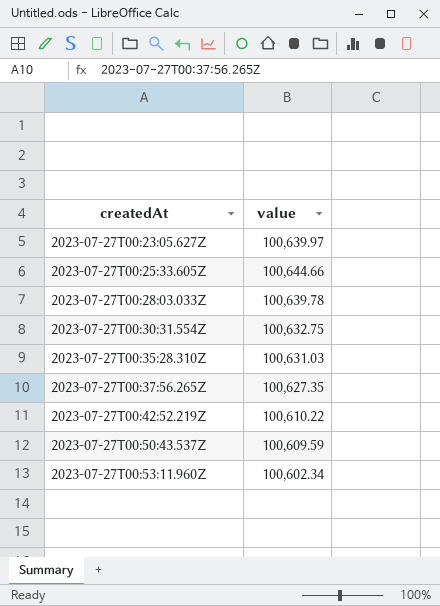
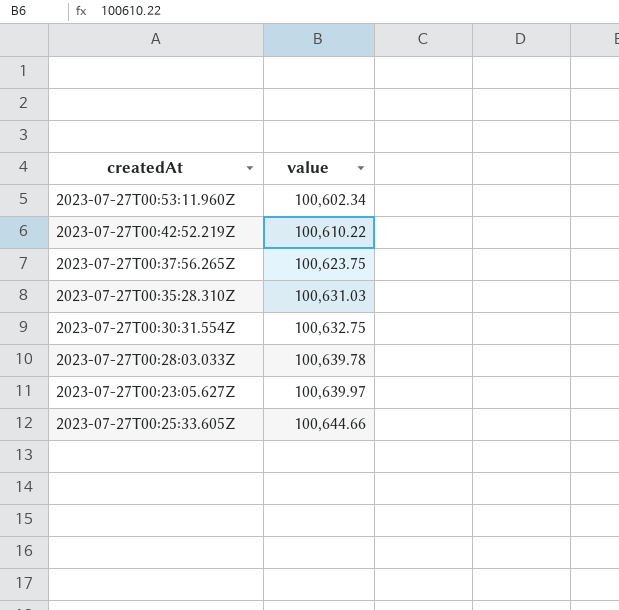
row order: createdAt ascending -> value ascending
row 2023-07-27T00:50:43.537Z: 100,609.59 -> none
2023-07-27T00:37:56.265Z | value: 100,627.35 -> 100,623.75

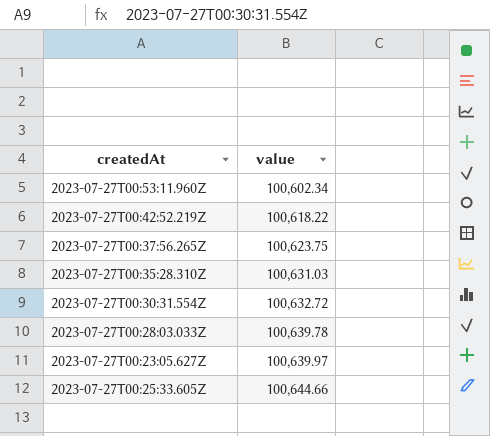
2023-07-27T00:42:52.219Z | value: 100,610.22 -> 100,618.22
2023-07-27T00:30:31.554Z | value: 100,632.75 -> 100,632.72

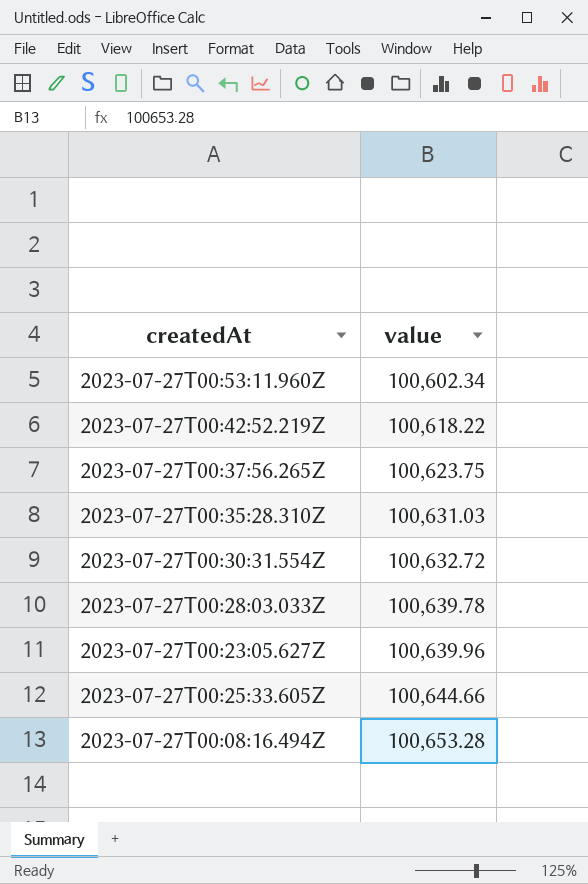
2023-07-27T00:23:05.627Z | value: 100,639.97 -> 100,639.96
row 2023-07-27T00:08:16.494Z: none -> 100,653.28

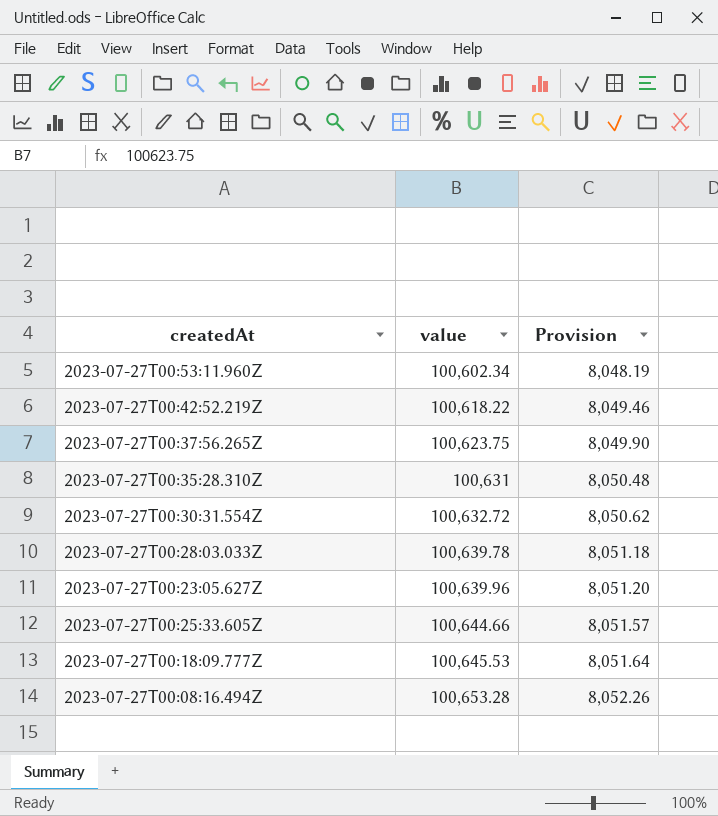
column Provision | formula: none -> [value] * 0.08
2023-07-27T00:35:28.310Z | value: 100,631.03 -> 100,631
row 2023-07-27T00:18:09.777Z: none -> 100,645.53 | 8,051.64

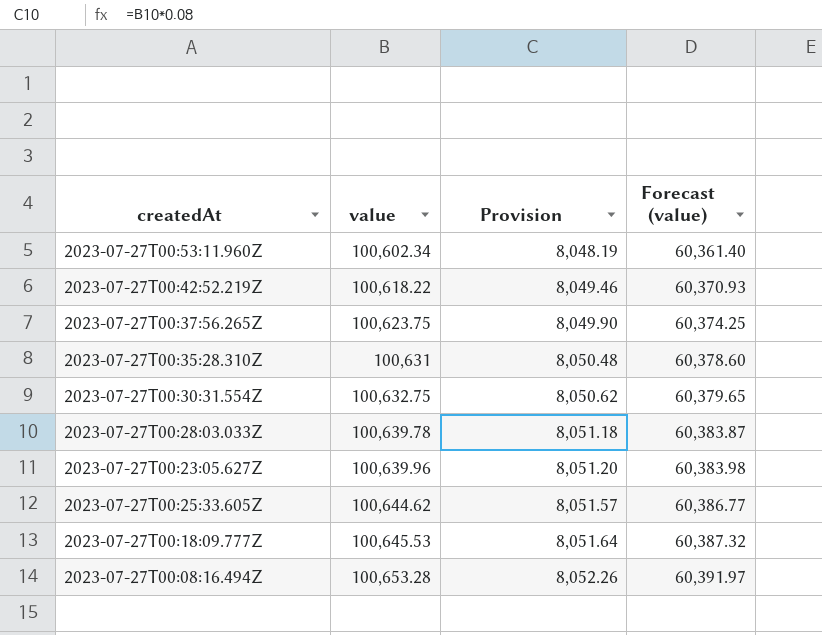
column Forecast (value) | formula: none -> [value] * 0.6
2023-07-27T00:30:31.554Z | value: 100,632.72 -> 100,632.75
2023-07-27T00:25:33.605Z | value: 100,644.66 -> 100,644.62

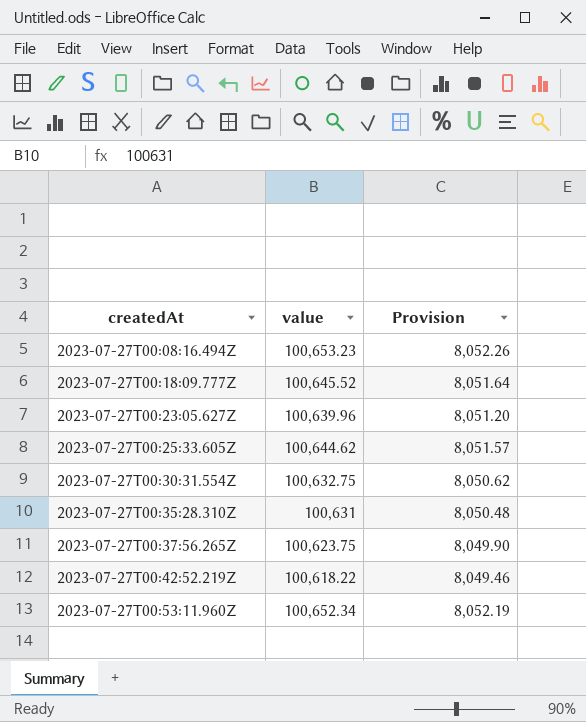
row order: value ascending -> createdAt ascending
column Forecast (value) | formula: [value] * 0.6 -> none
row 2023-07-27T00:28:03.033Z: 100,639.78 | 8,051.18 | 60,383.87 -> none
2023-07-27T00:08:16.494Z | value: 100,653.28 -> 100,653.23
2023-07-27T00:18:09.777Z | value: 100,645.53 -> 100,645.52
2023-07-27T00:53:11.960Z | value: 100,602.34 -> 100,652.34
2023-07-27T00:53:11.960Z | Provision: 8,048.19 -> 8,052.19

